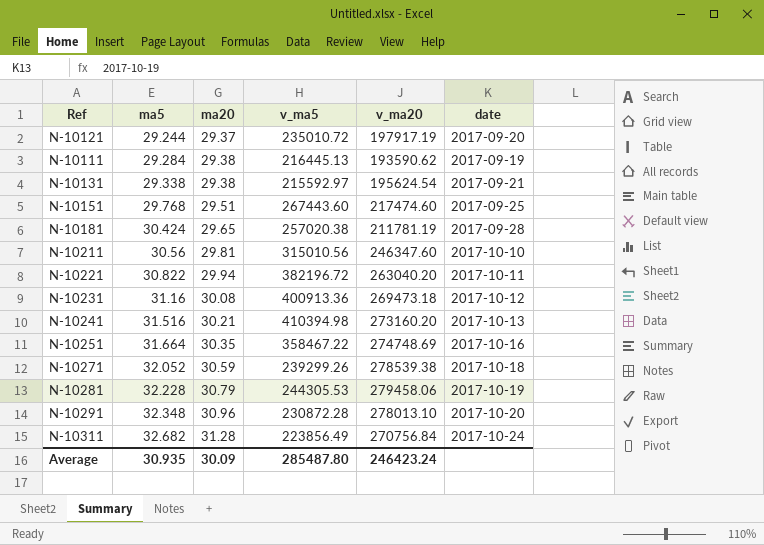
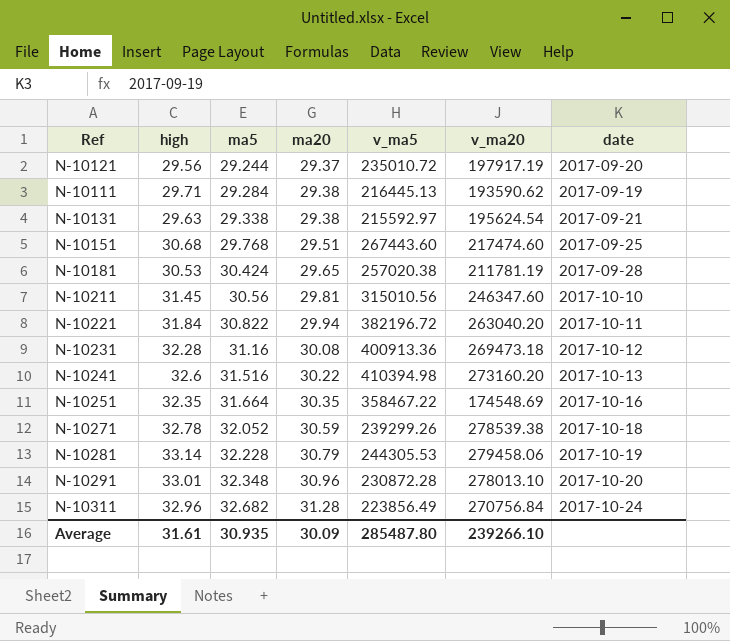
column high | position: none -> 2
N-10241 | ma20: 30.21 -> 30.22
N-10251 | v_ma20: 274748.69 -> 174548.69
Average | v_ma20: 246423.24 -> 239266.10

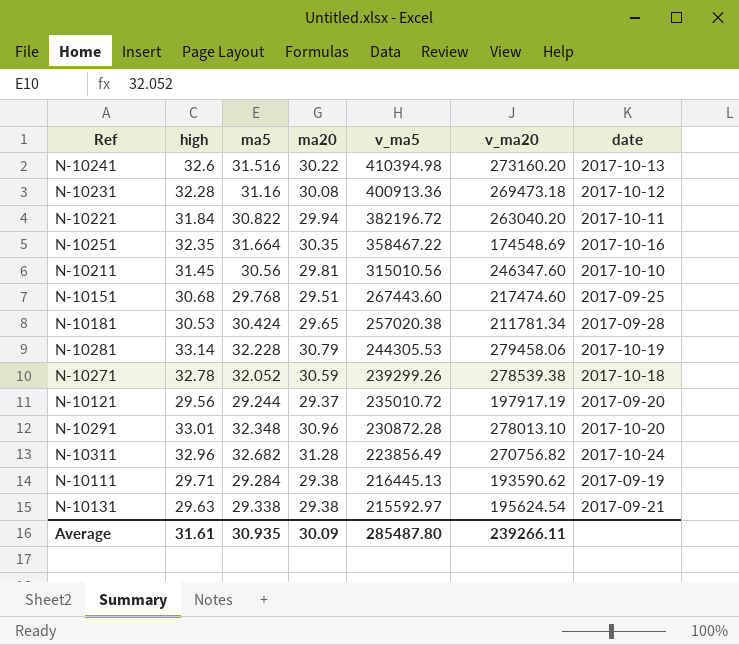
row order: ma5 ascending -> v_ma5 descending
N-10181 | v_ma20: 211781.19 -> 211781.34
N-10311 | v_ma20: 270756.84 -> 270756.82
Average | v_ma20: 239266.10 -> 239266.11

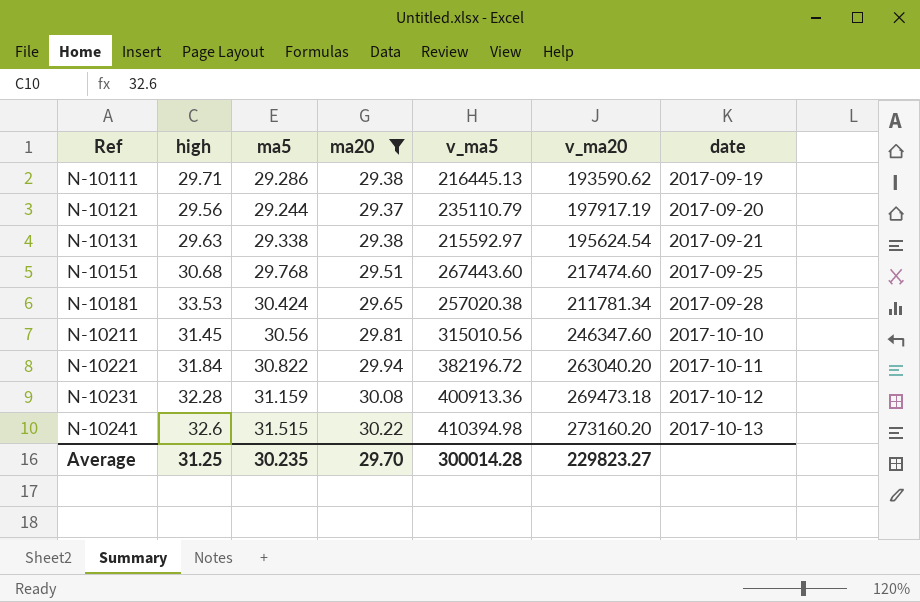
filter: none -> ma20 <= 30.22
row order: v_ma5 descending -> Ref ascending
N-10111 | ma5: 29.284 -> 29.286
N-10121 | v_ma5: 235010.72 -> 235110.79
N-10181 | high: 30.53 -> 33.53
N-10231 | ma5: 31.16 -> 31.159
N-10241 | ma5: 31.516 -> 31.515
Average | high: 31.61 -> 31.25
Average | ma5: 30.935 -> 30.235
Average | ma20: 30.09 -> 29.70
Average | v_ma5: 285487.80 -> 300014.28
Average | v_ma20: 239266.11 -> 229823.27

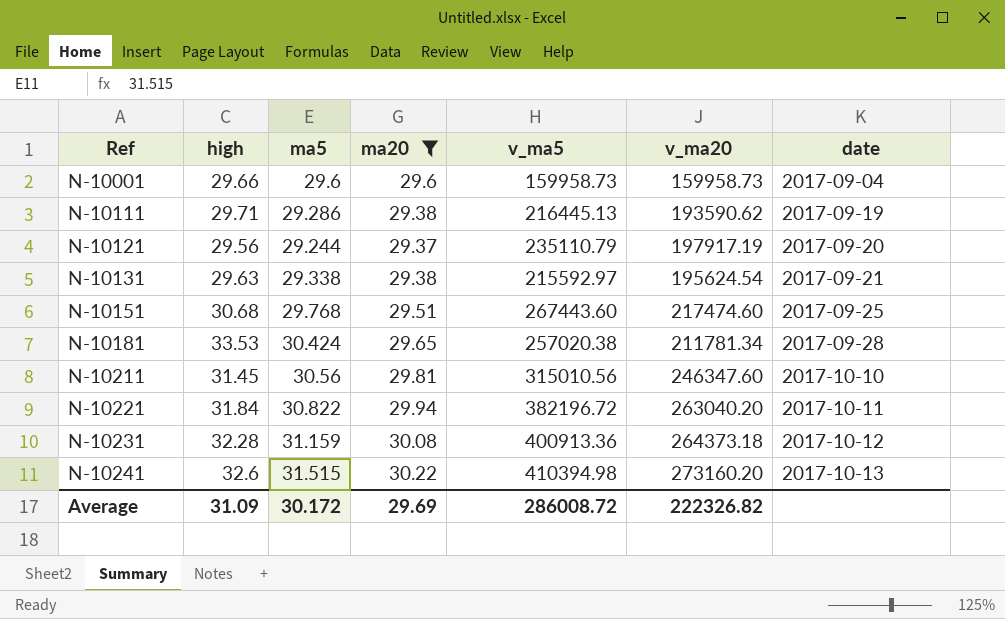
row N-10001: none -> 29.66 | 29.6 | 29.6 | 159958.73 | 159958.73 | 2017-09-04
N-10231 | v_ma20: 269473.18 -> 264373.18
Average | high: 31.25 -> 31.09
Average | ma5: 30.235 -> 30.172
Average | ma20: 29.70 -> 29.69
Average | v_ma5: 300014.28 -> 286008.72
Average | v_ma20: 229823.27 -> 222326.82

